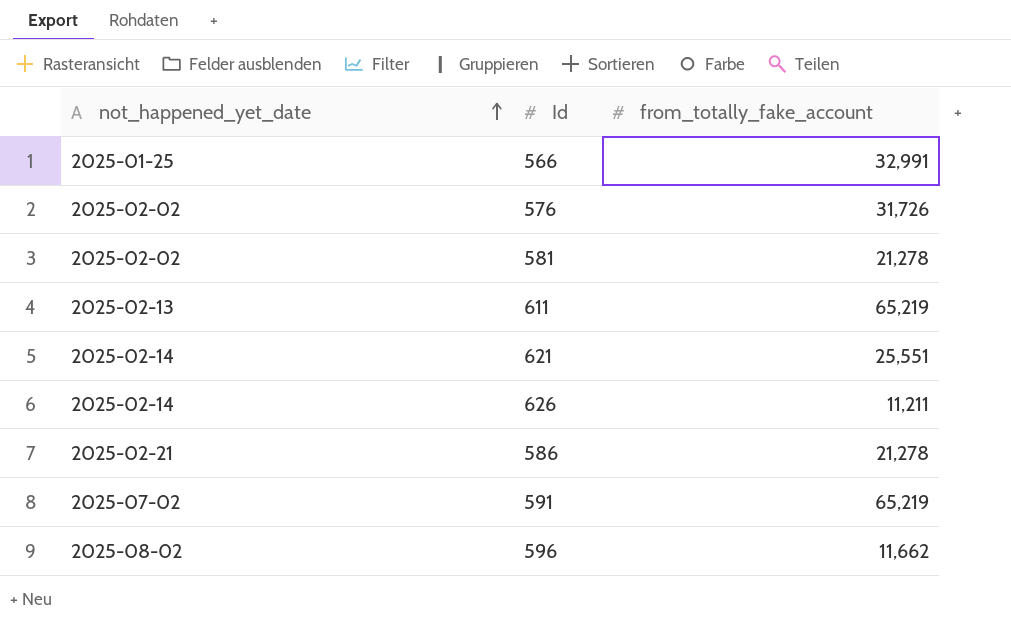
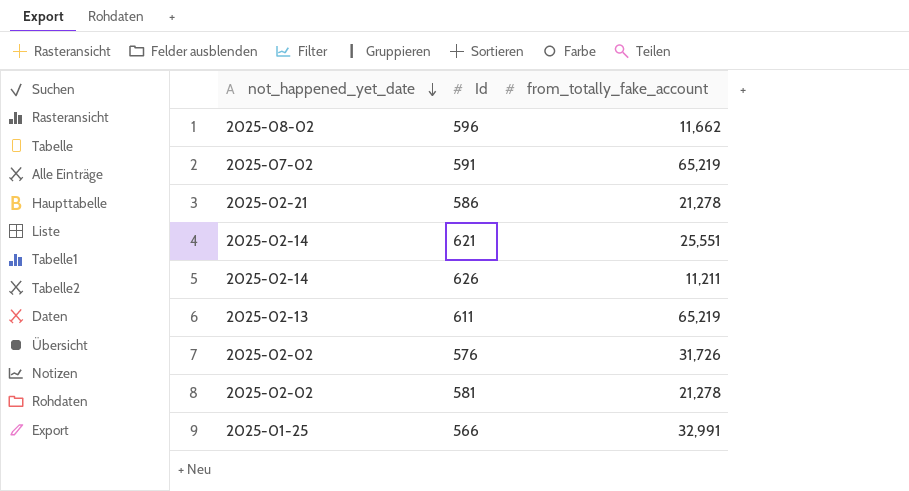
row order: not_happened_yet_date ascending -> not_happened_yet_date descending

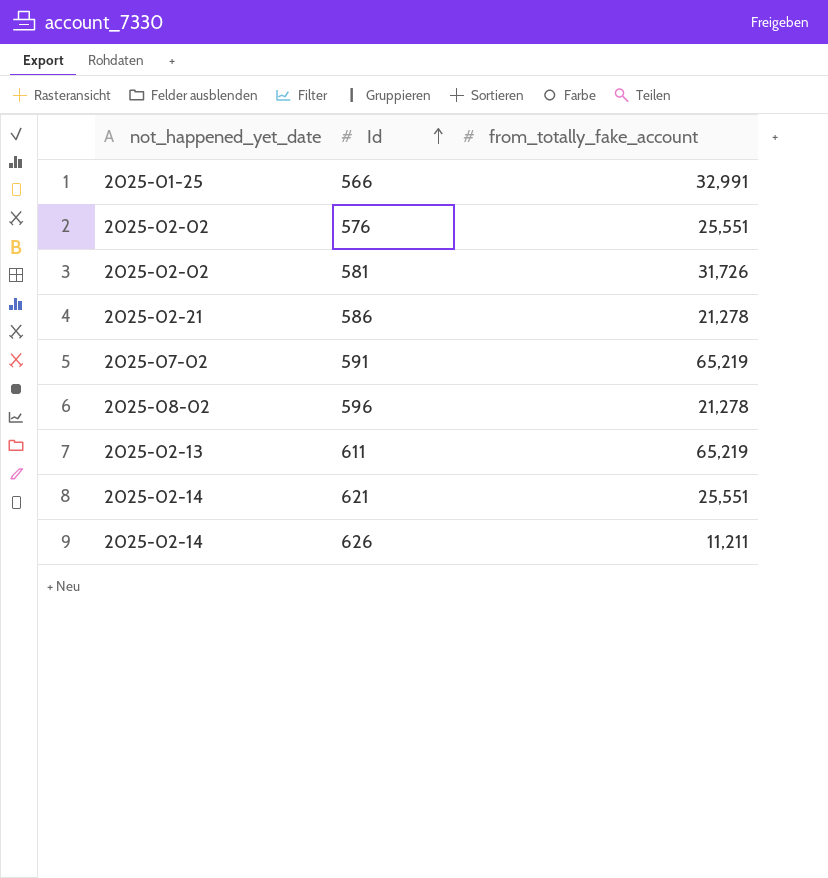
row order: not_happened_yet_date descending -> Id ascending
576 | from_totally_fake_account: 31,726 -> 25,551
581 | from_totally_fake_account: 21,278 -> 31,726
596 | from_totally_fake_account: 11,662 -> 21,278

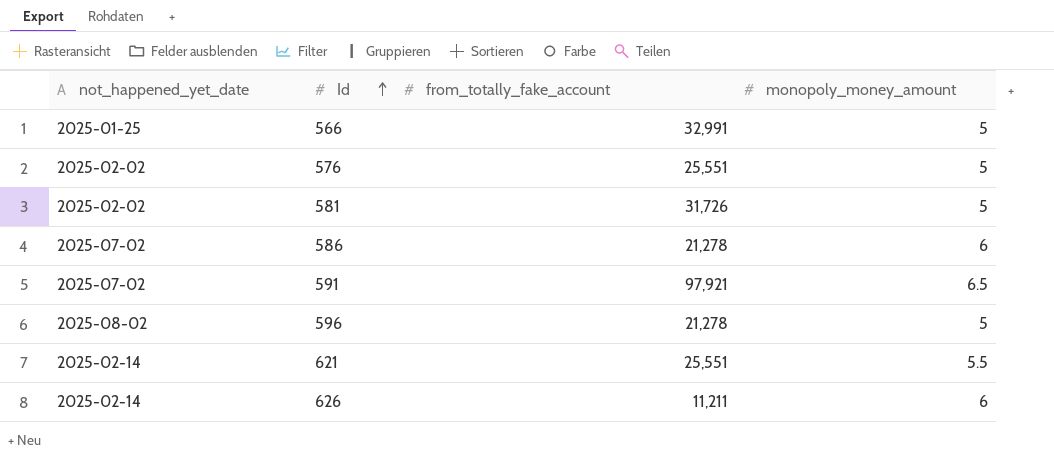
column monopoly_money_amount | position: none -> 4
row 611: 2025-02-13 | 65,219 -> none
586 | not_happened_yet_date: 2025-02-21 -> 2025-07-02
591 | from_totally_fake_account: 65,219 -> 97,921

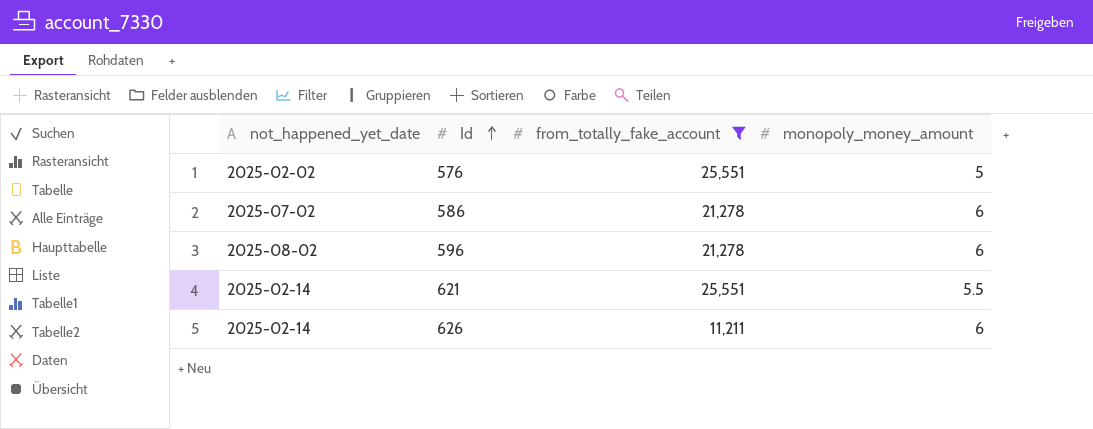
filter: none -> from_totally_fake_account <= 25,551
596 | monopoly_money_amount: 5 -> 6

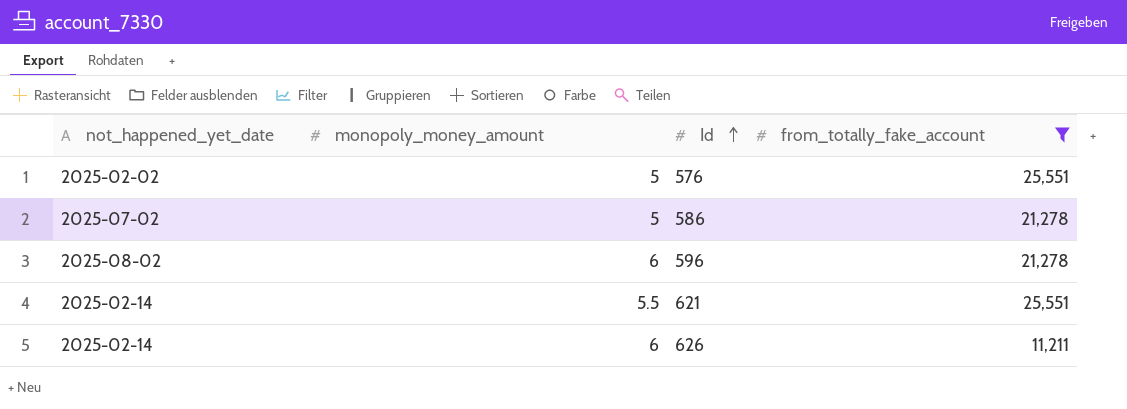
column monopoly_money_amount | position: 4 -> 2
586 | monopoly_money_amount: 6 -> 5

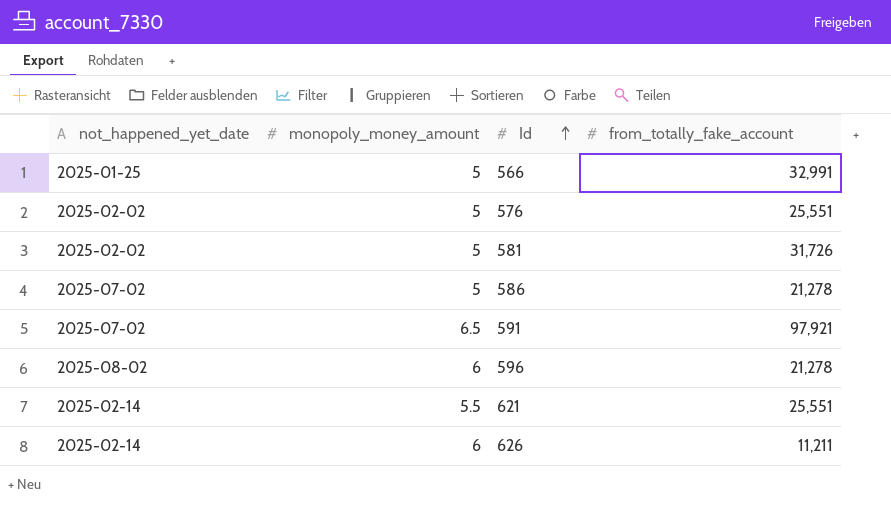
filter: from_totally_fake_account <= 25,551 -> none

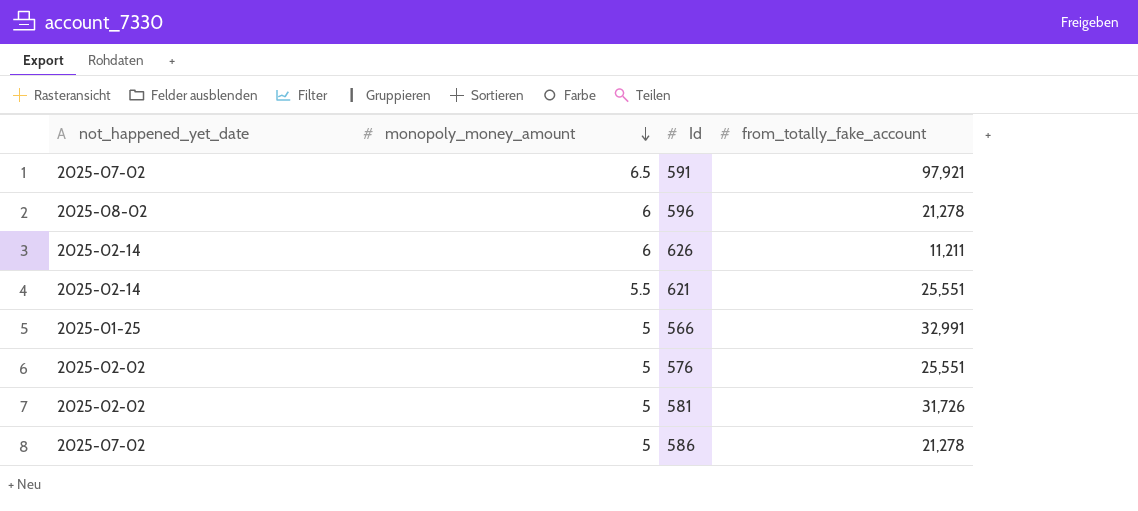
row order: Id ascending -> monopoly_money_amount descending

